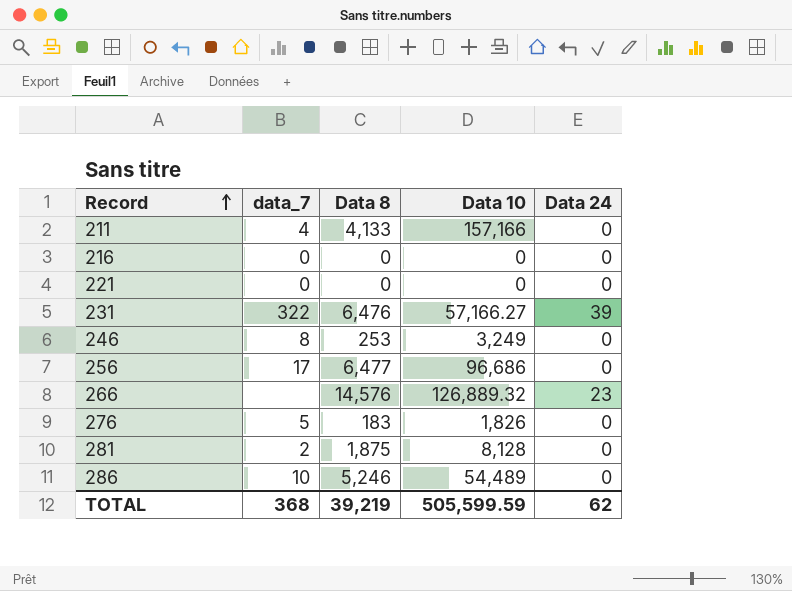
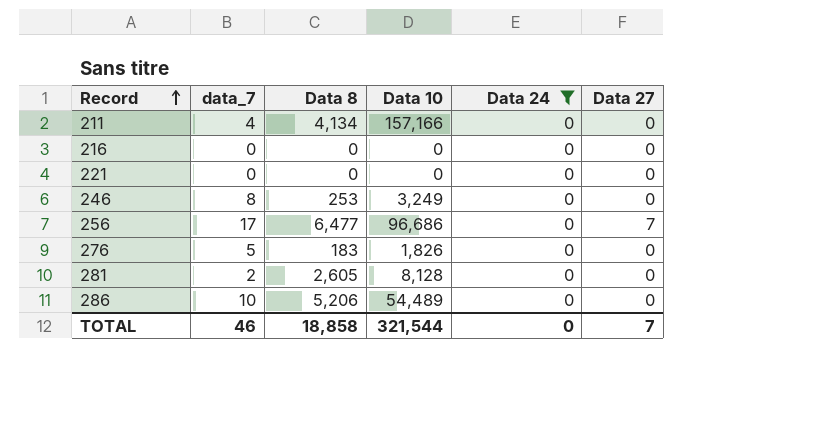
filter: none -> Data 24 = 0
column Data 27 | position: none -> 6
211 | Data 8: 4,133 -> 4,134
281 | Data 8: 1,875 -> 2,605
286 | Data 8: 5,246 -> 5,206
TOTAL | data_7: 368 -> 46
TOTAL | Data 8: 39,219 -> 18,858
TOTAL | Data 10: 505,599.59 -> 321,544
TOTAL | Data 24: 62 -> 0

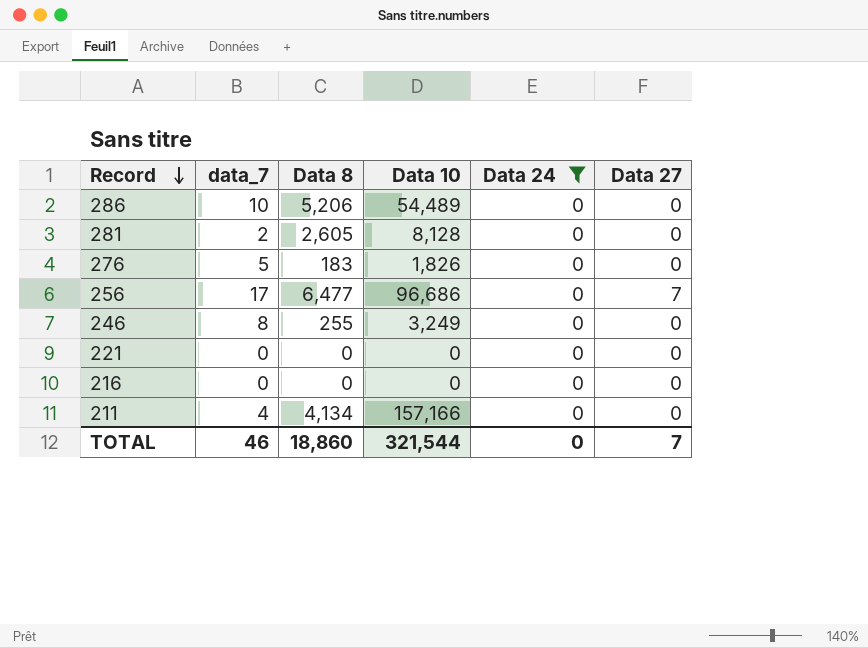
row order: Record ascending -> Record descending
246 | Data 8: 253 -> 255
TOTAL | Data 8: 18,858 -> 18,860

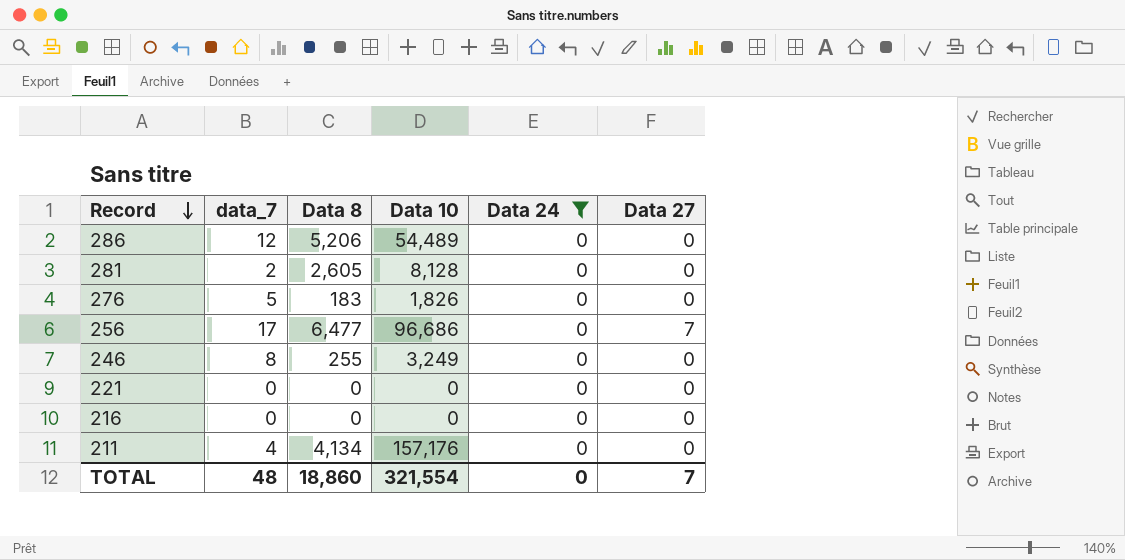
286 | data_7: 10 -> 12
211 | Data 10: 157,166 -> 157,176
TOTAL | data_7: 46 -> 48
TOTAL | Data 10: 321,544 -> 321,554

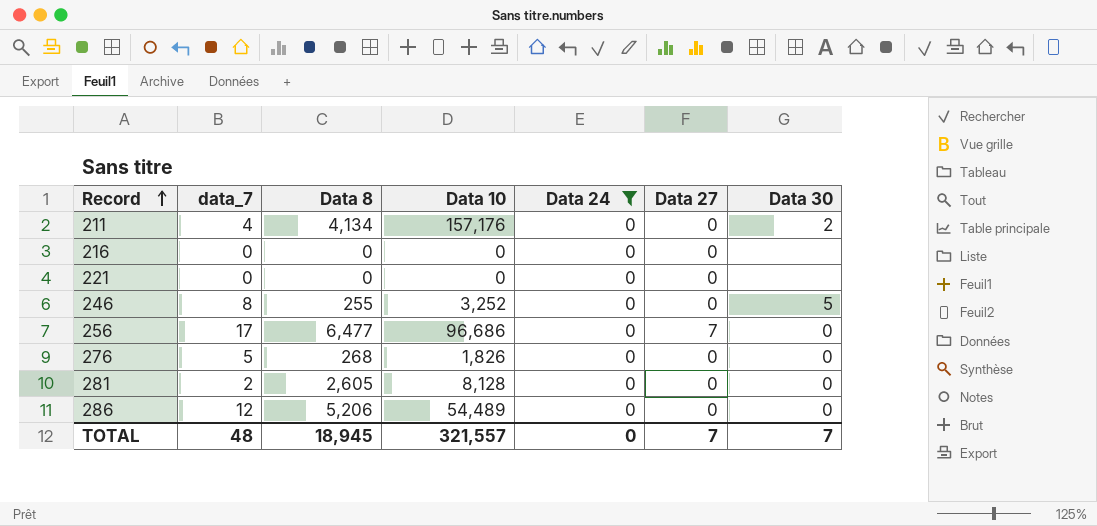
row order: Record descending -> Record ascending
column Data 30 | position: none -> 7
246 | Data 10: 3,249 -> 3,252
276 | Data 8: 183 -> 268
TOTAL | Data 8: 18,860 -> 18,945
TOTAL | Data 10: 321,554 -> 321,557

